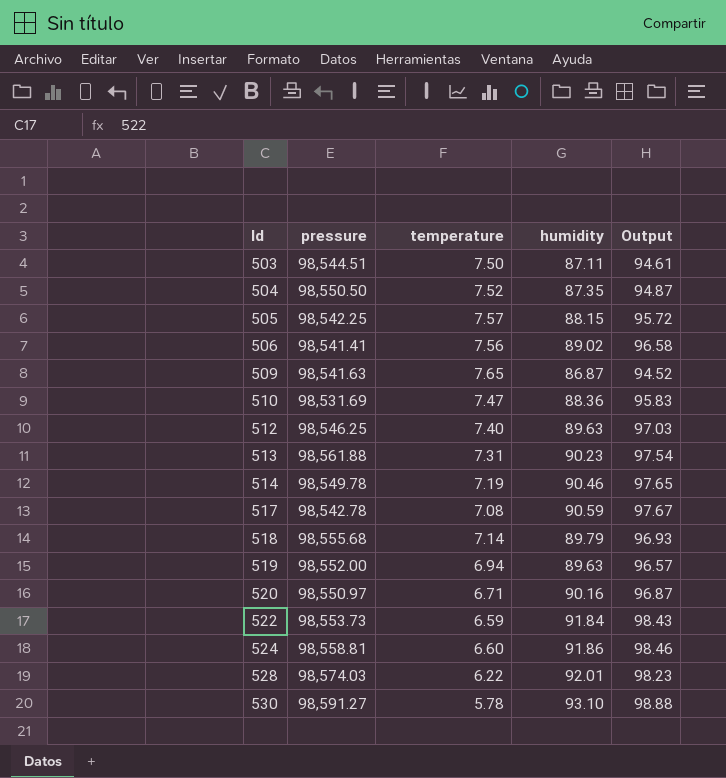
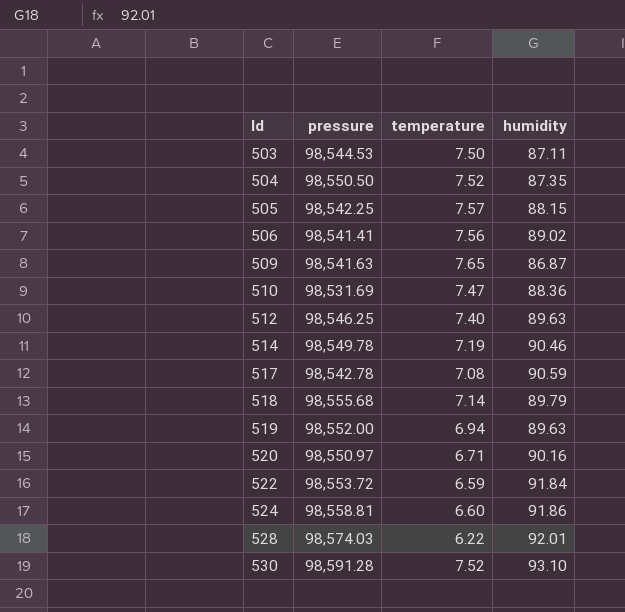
column Output | formula: [temperature] + [humidity] -> none
row 513: 98,561.88 | 7.31 | 90.23 | 97.54 -> none
503 | pressure: 98,544.51 -> 98,544.53
522 | pressure: 98,553.73 -> 98,553.72
530 | pressure: 98,591.27 -> 98,591.28
530 | temperature: 5.78 -> 7.52

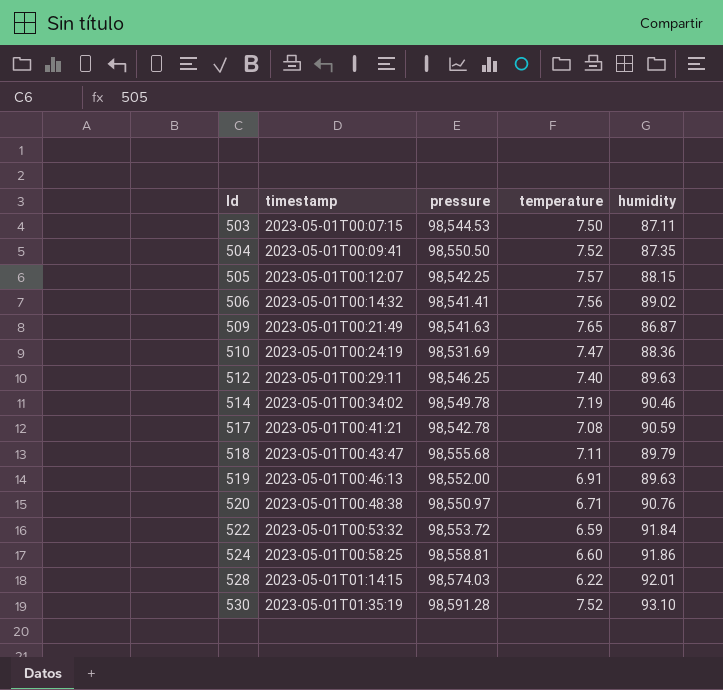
column timestamp | position: none -> 2
518 | temperature: 7.14 -> 7.11
519 | temperature: 6.94 -> 6.91
520 | humidity: 90.16 -> 90.76

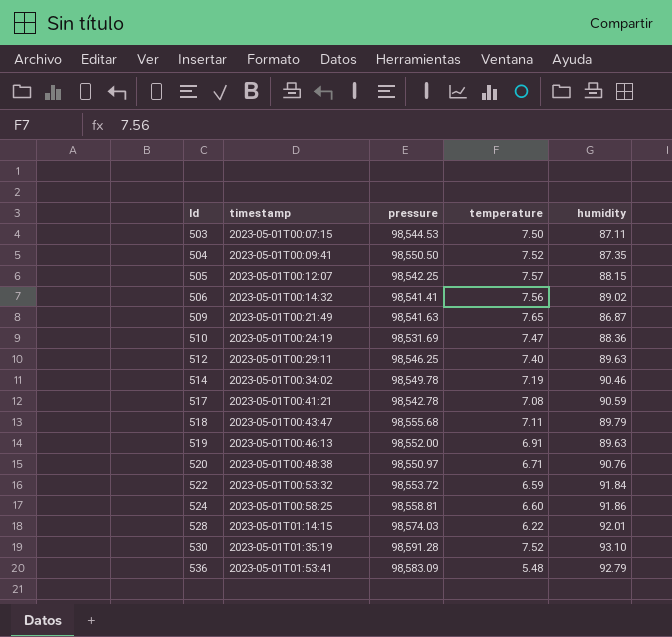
row 536: none -> 2023-05-01T01:53:41 | 98,583.09 | 5.48 | 92.79

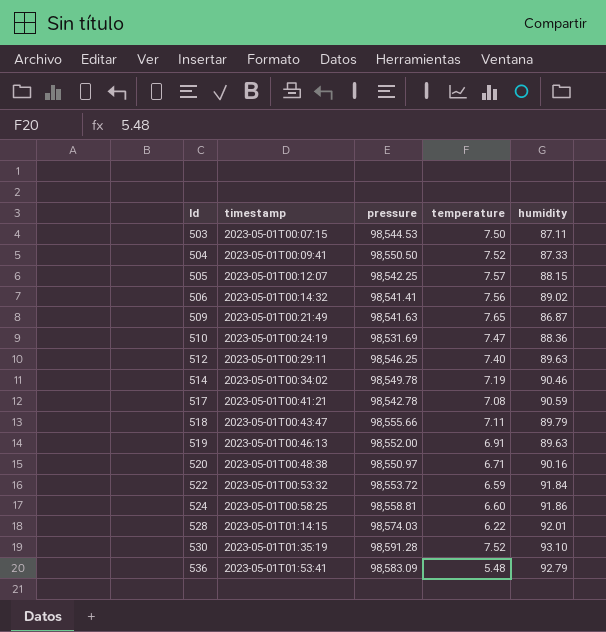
504 | humidity: 87.35 -> 87.33
518 | pressure: 98,555.68 -> 98,555.66
520 | humidity: 90.76 -> 90.16

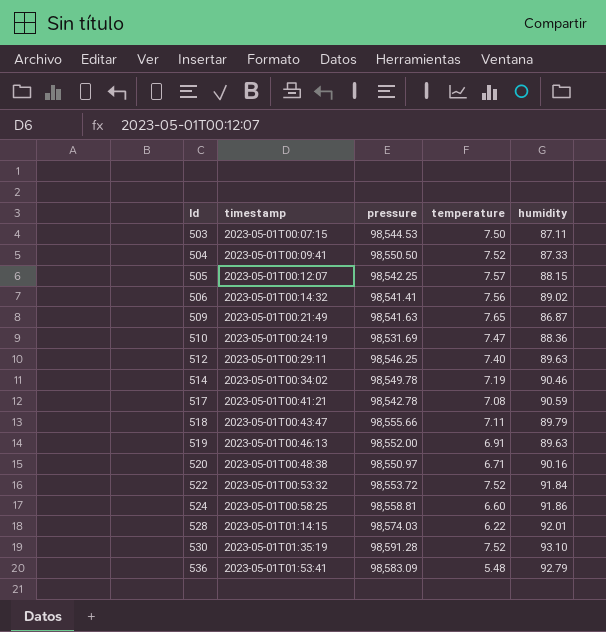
522 | temperature: 6.59 -> 7.52

